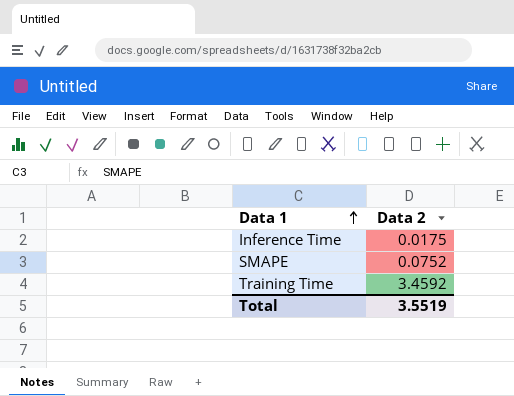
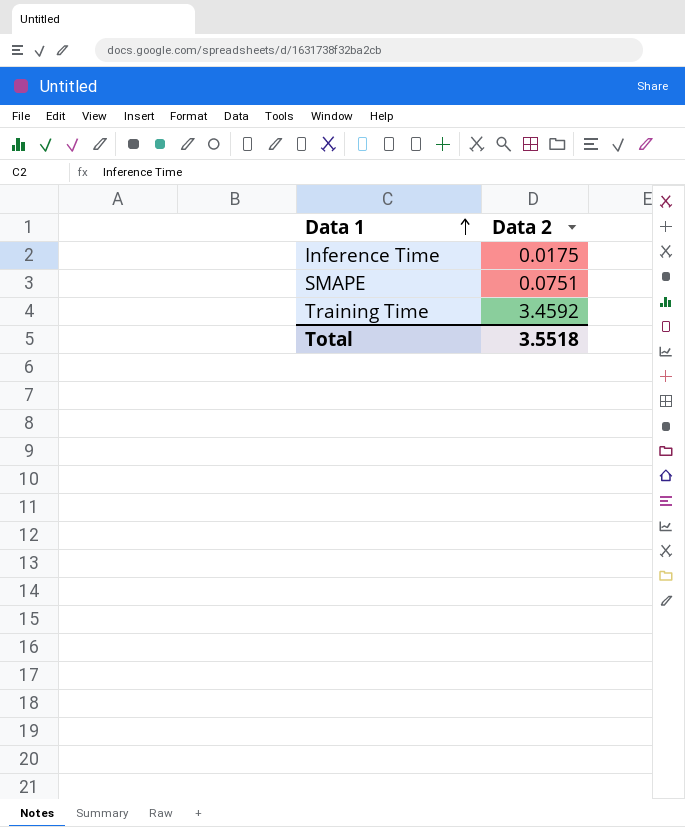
SMAPE | Data 2: 0.0752 -> 0.0751
Total | Data 2: 3.5519 -> 3.5518

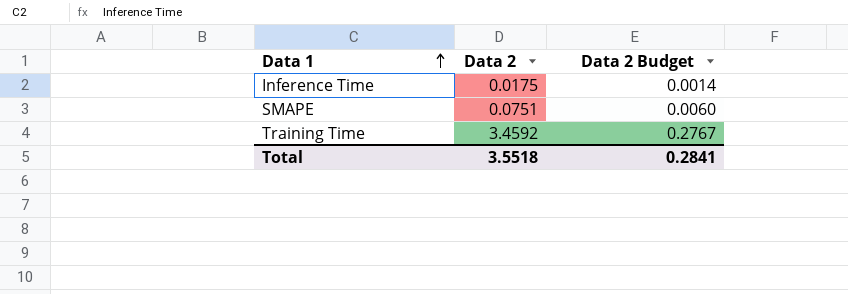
column Data 2 Budget | formula: none -> [Data 2] * 0.08

